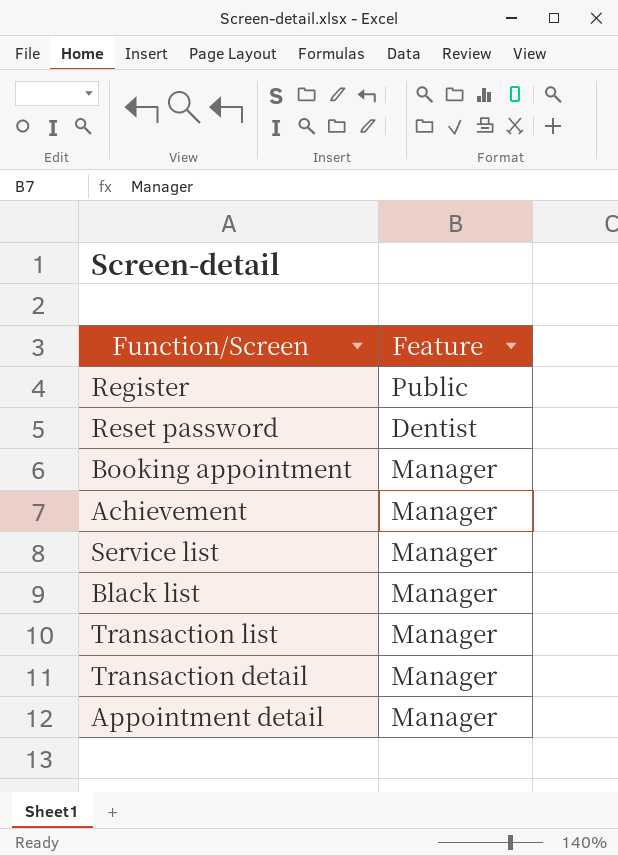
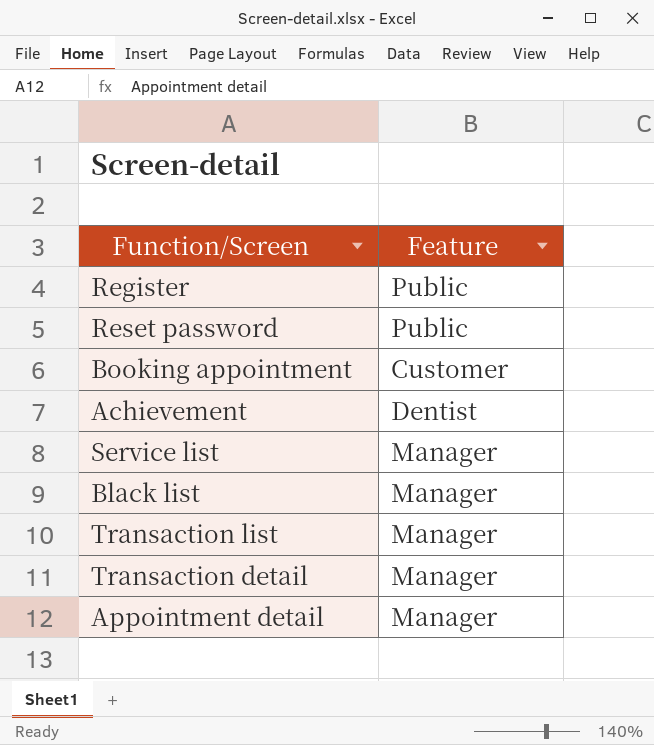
Reset password | Feature: Dentist -> Public
Booking appointment | Feature: Manager -> Customer
Achievement | Feature: Manager -> Dentist

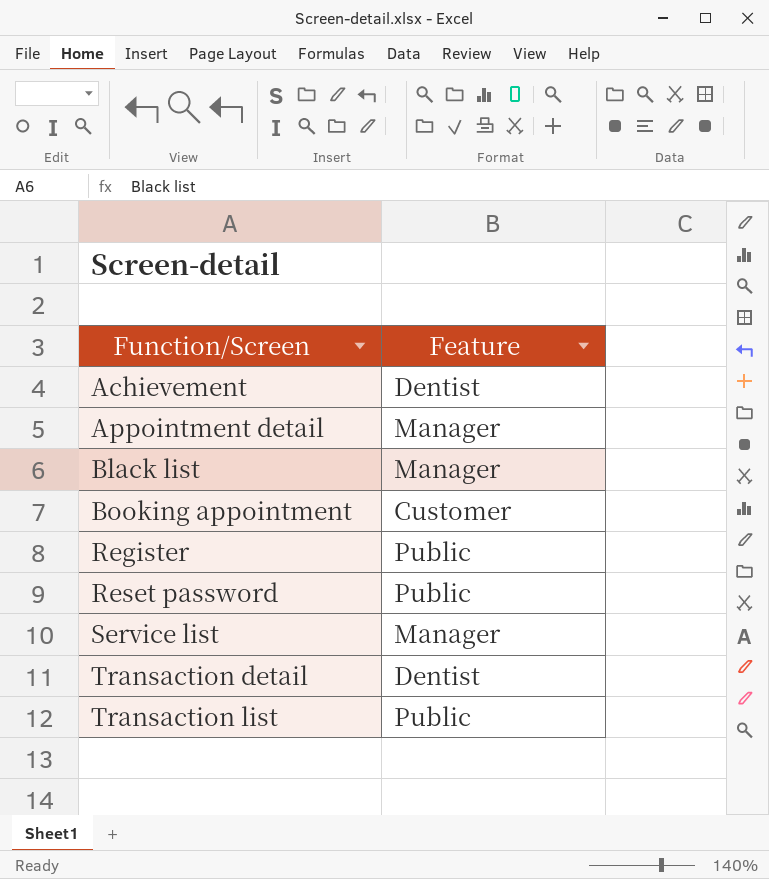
row order: none -> Function/Screen ascending
Transaction detail | Feature: Manager -> Dentist
Transaction list | Feature: Manager -> Public

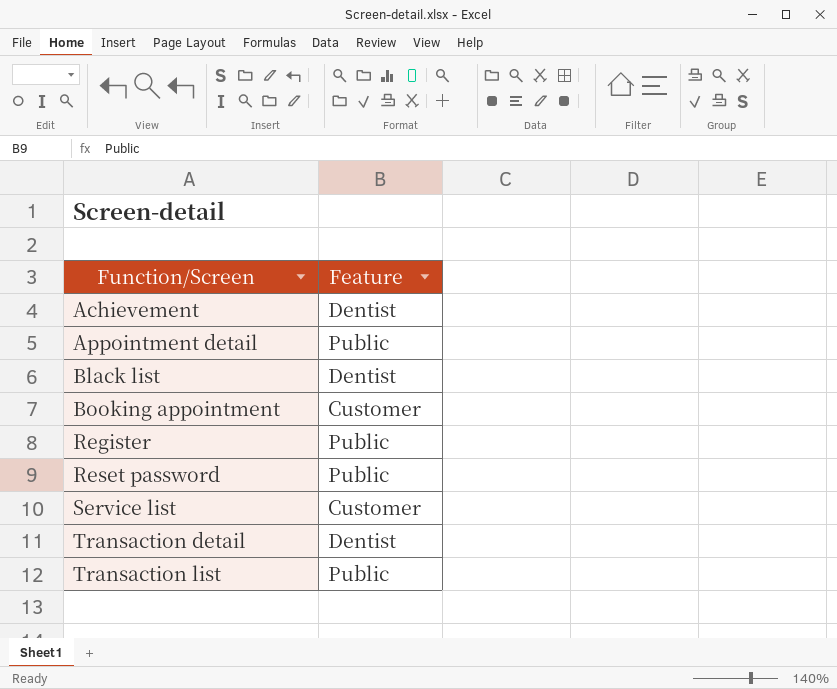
Appointment detail | Feature: Manager -> Public
Black list | Feature: Manager -> Dentist
Service list | Feature: Manager -> Customer

